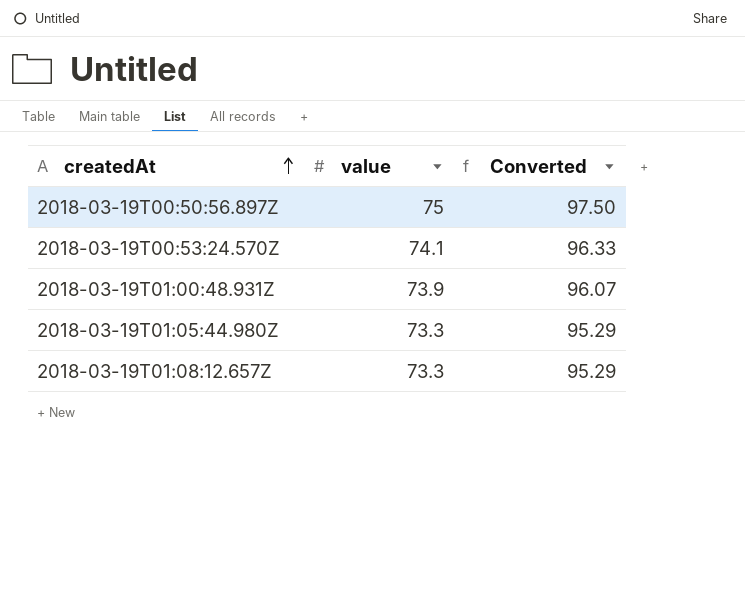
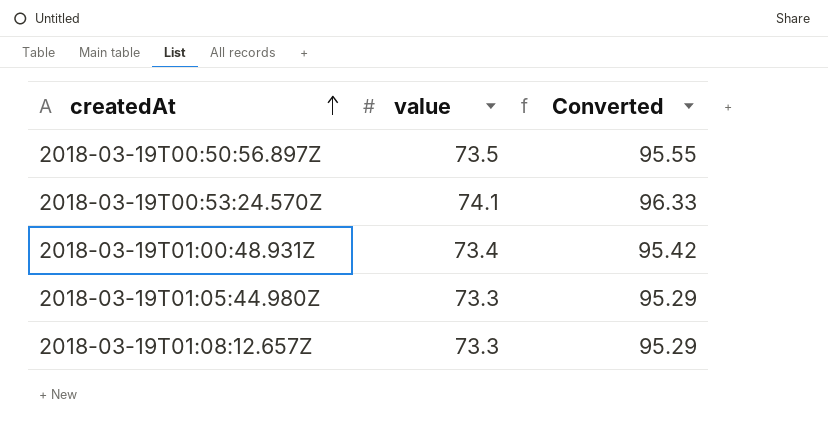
2018-03-19T00:50:56.897Z | value: 75 -> 73.5
2018-03-19T00:50:56.897Z | Converted: 97.50 -> 95.55
2018-03-19T01:00:48.931Z | value: 73.9 -> 73.4
2018-03-19T01:00:48.931Z | Converted: 96.07 -> 95.42

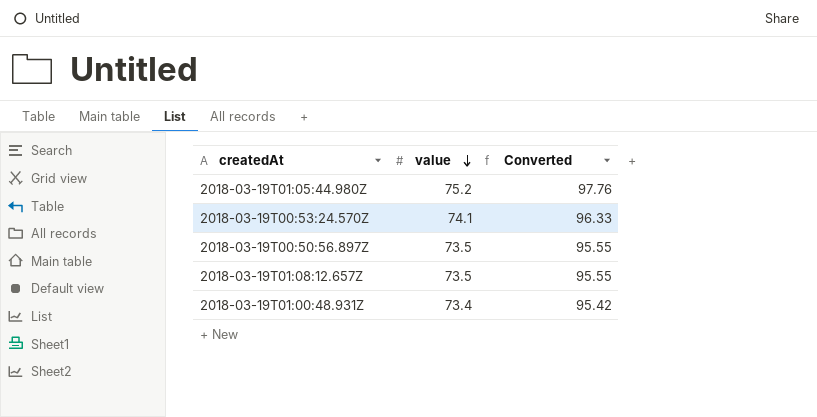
row order: createdAt ascending -> value descending
2018-03-19T01:05:44.980Z | value: 73.3 -> 75.2
2018-03-19T01:05:44.980Z | Converted: 95.29 -> 97.76
2018-03-19T01:08:12.657Z | value: 73.3 -> 73.5
2018-03-19T01:08:12.657Z | Converted: 95.29 -> 95.55

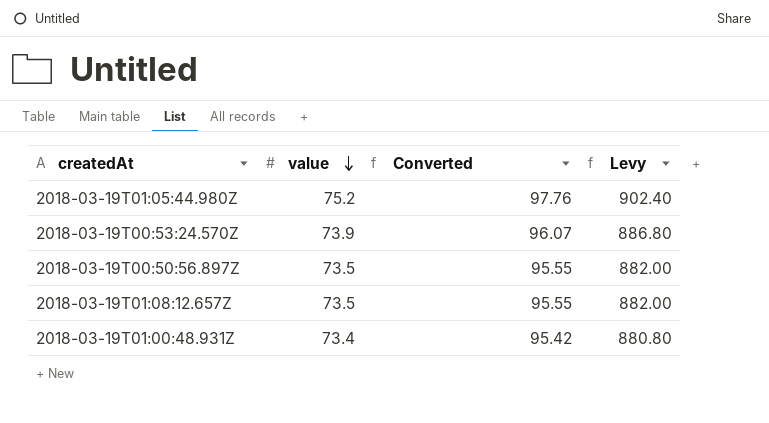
column Levy | formula: none -> [value] * 12
2018-03-19T00:53:24.570Z | value: 74.1 -> 73.9
2018-03-19T00:53:24.570Z | Converted: 96.33 -> 96.07

